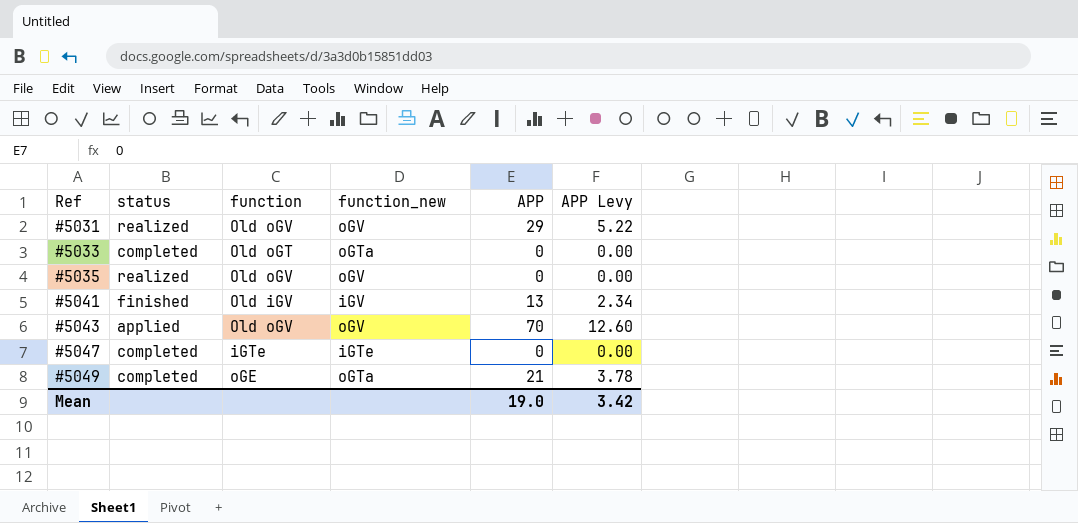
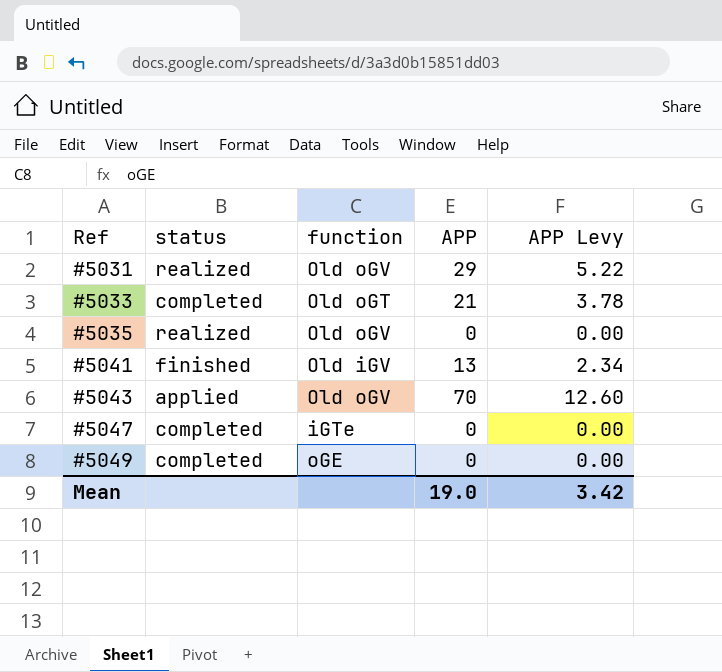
column function_new | position: 4 -> none
#5033 | APP: 0 -> 21
#5033 | APP Levy: 0.00 -> 3.78
#5049 | APP: 21 -> 0
#5049 | APP Levy: 3.78 -> 0.00

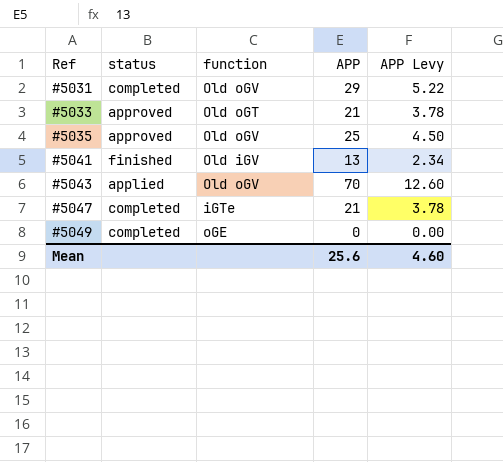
#5031 | status: realized -> completed
#5033 | status: completed -> approved
#5035 | status: realized -> approved
#5035 | APP: 0 -> 25
#5035 | APP Levy: 0.00 -> 4.50
#5047 | APP: 0 -> 21
#5047 | APP Levy: 0.00 -> 3.78
Mean | APP: 19.0 -> 25.6
Mean | APP Levy: 3.42 -> 4.60

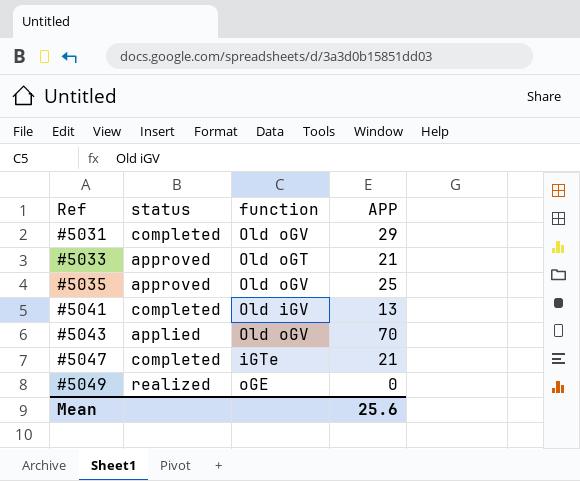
column APP Levy | formula: [APP] * 0.18 -> none
#5041 | status: finished -> completed
#5049 | status: completed -> realized

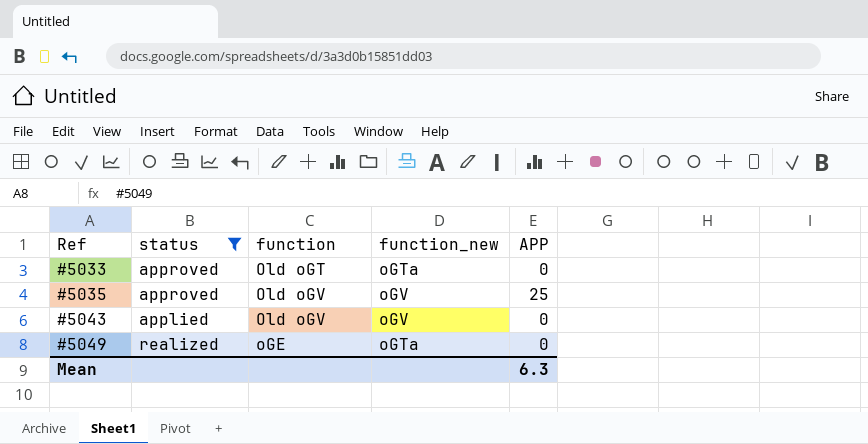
filter: none -> status != completed
column function_new | position: none -> 4
#5033 | APP: 21 -> 0
#5043 | APP: 70 -> 0
Mean | APP: 25.6 -> 6.3

